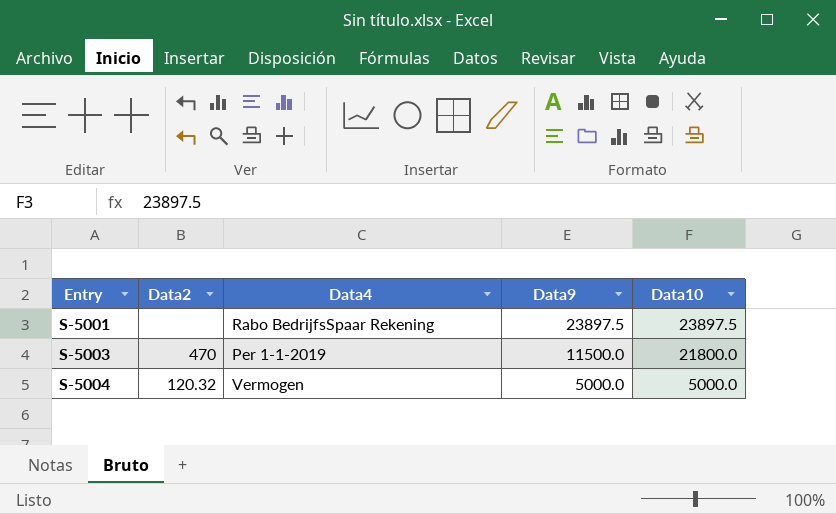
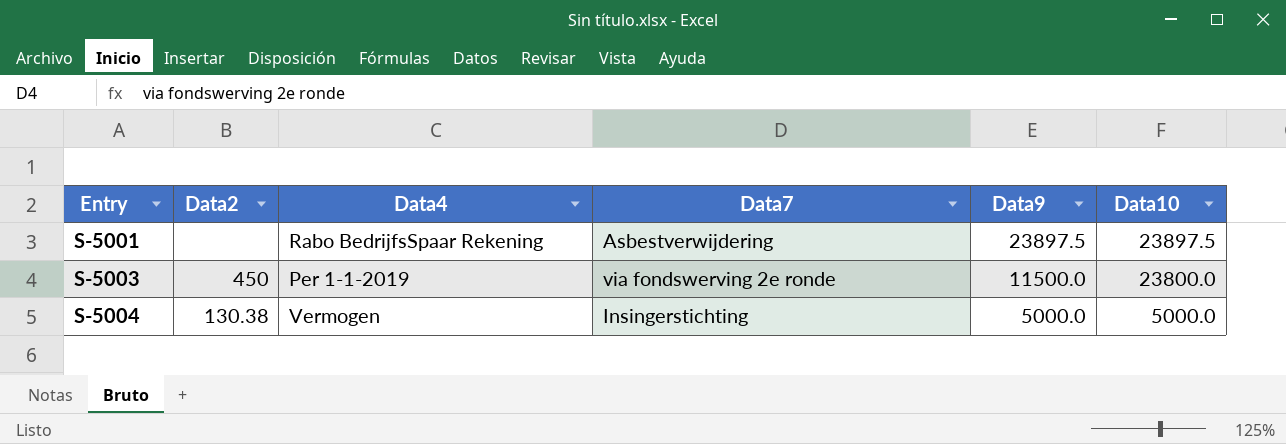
column Data7 | position: none -> 4
S-5003 | Data2: 470 -> 450
S-5003 | Data10: 21800.0 -> 23800.0
S-5004 | Data2: 120.32 -> 130.38

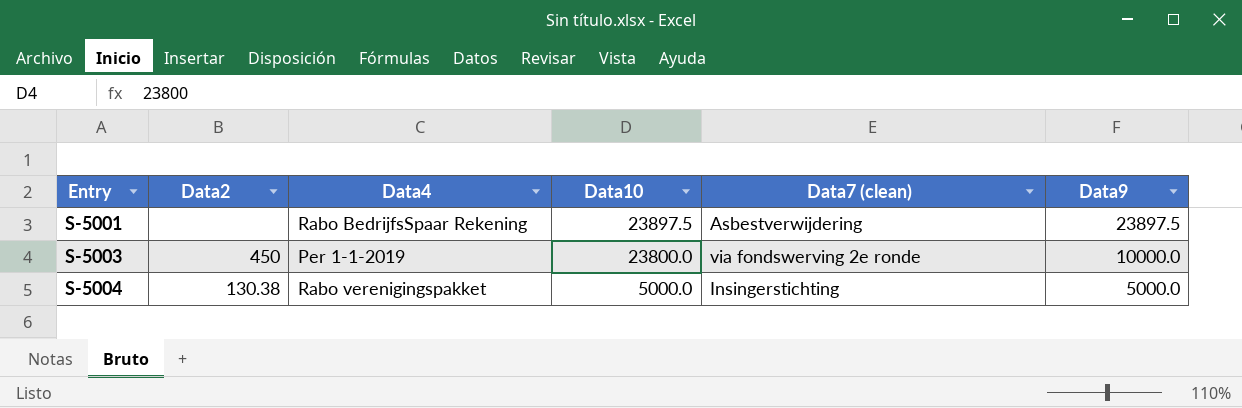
column Data10 | position: 6 -> 4
column name: Data7 -> Data7 (clean)
S-5003 | Data9: 11500.0 -> 10000.0
S-5004 | Data4: Vermogen -> Rabo verenigingspakket

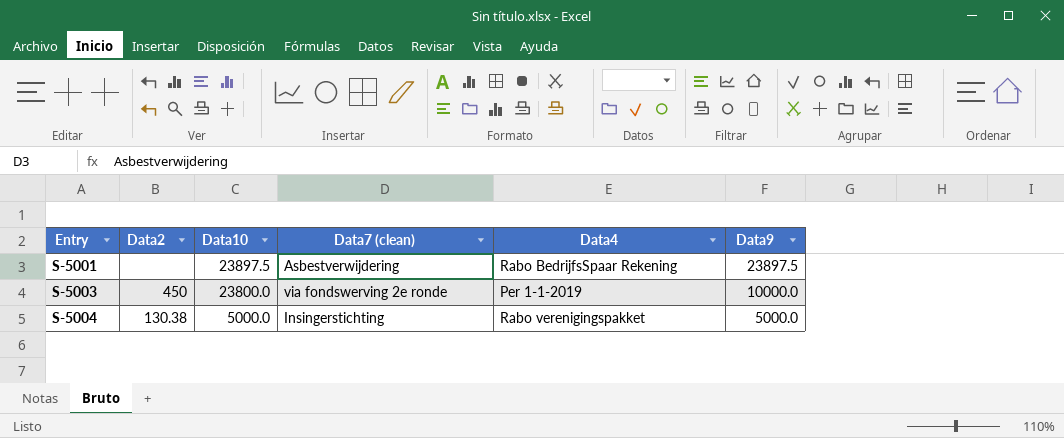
column Data4 | position: 3 -> 5

